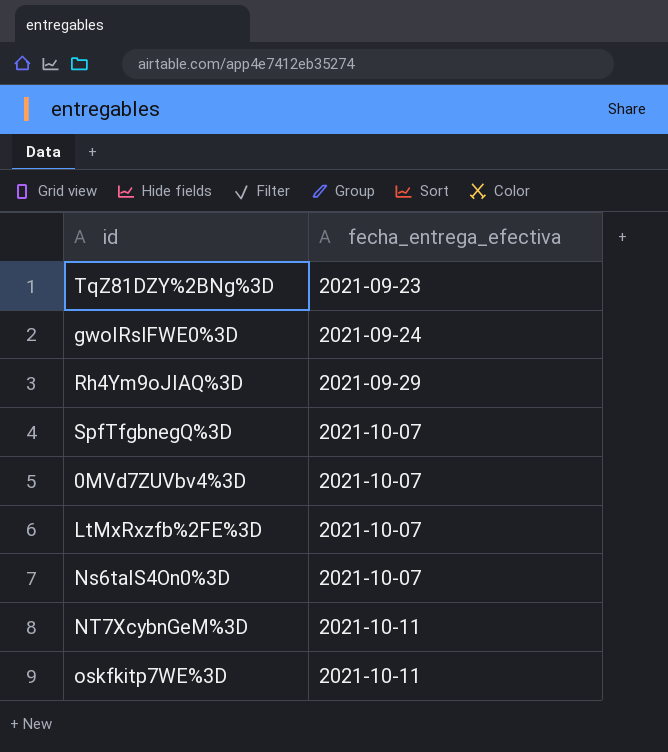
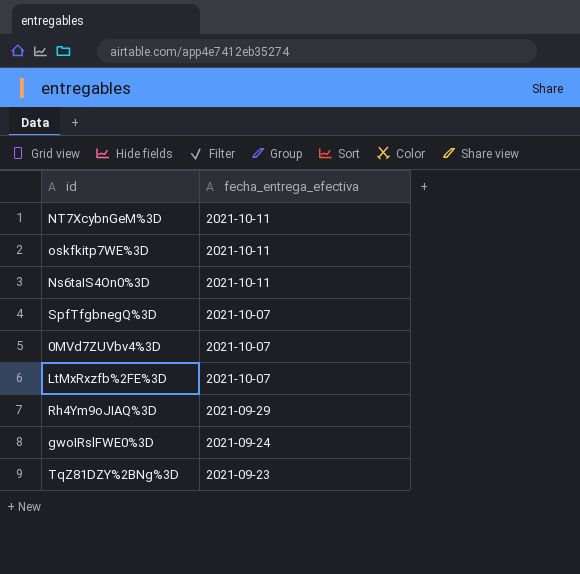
row order: fecha_entrega_efectiva ascending -> fecha_entrega_efectiva descending
Ns6taIS4On0%3D | fecha_entrega_efectiva: 2021-10-07 -> 2021-10-11

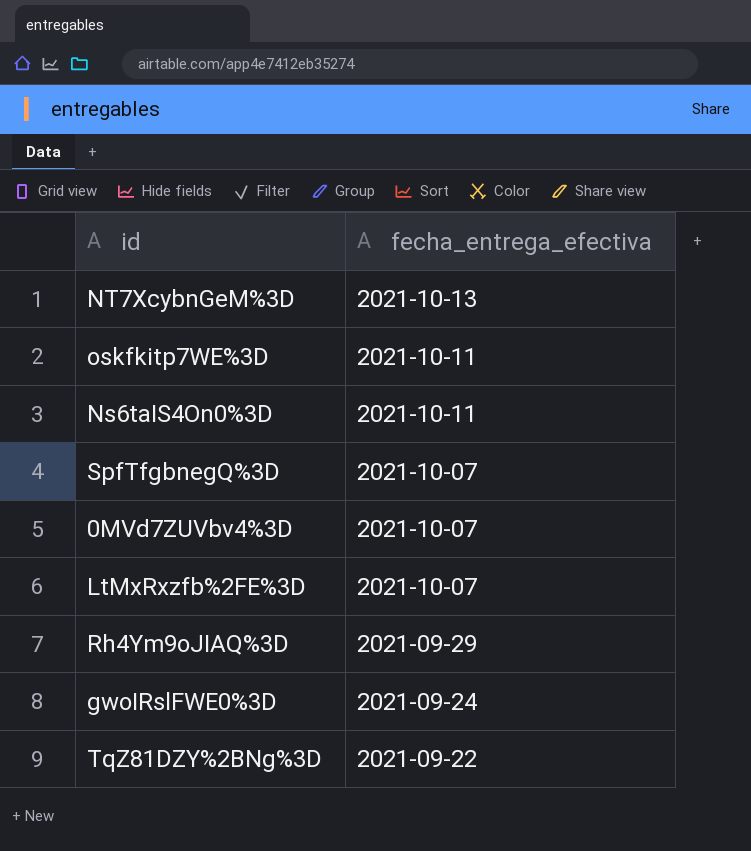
NT7XcybnGeM%3D | fecha_entrega_efectiva: 2021-10-11 -> 2021-10-13
TqZ81DZY%2BNg%3D | fecha_entrega_efectiva: 2021-09-23 -> 2021-09-22

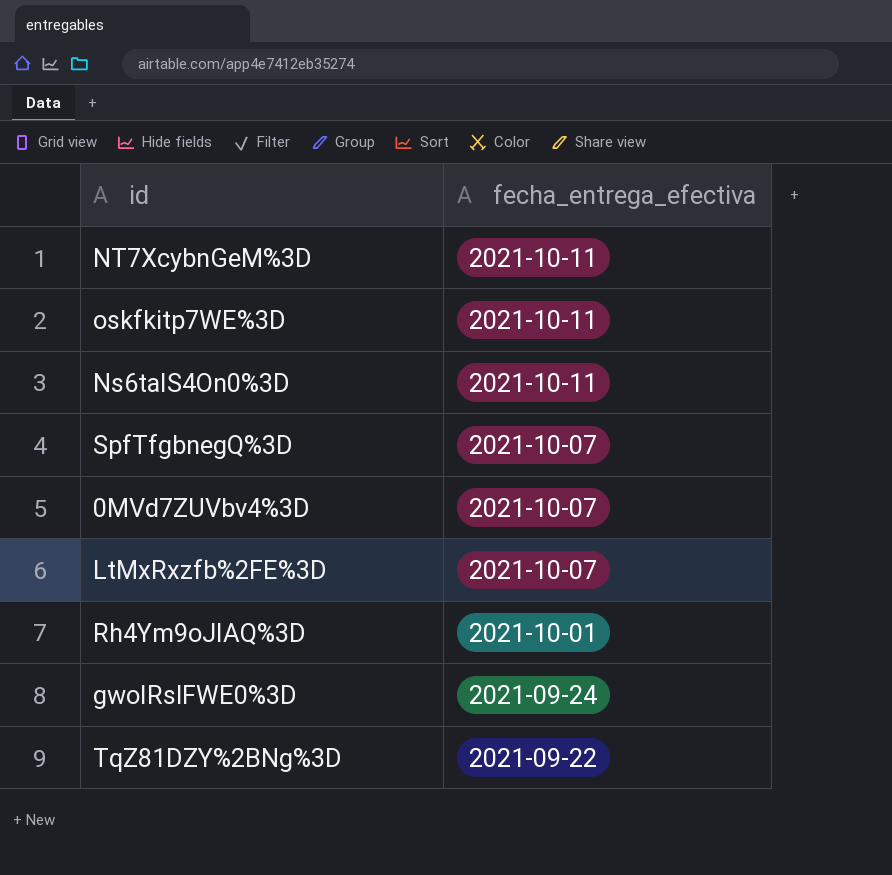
NT7XcybnGeM%3D | fecha_entrega_efectiva: 2021-10-13 -> 2021-10-11
Rh4Ym9oJIAQ%3D | fecha_entrega_efectiva: 2021-09-29 -> 2021-10-01

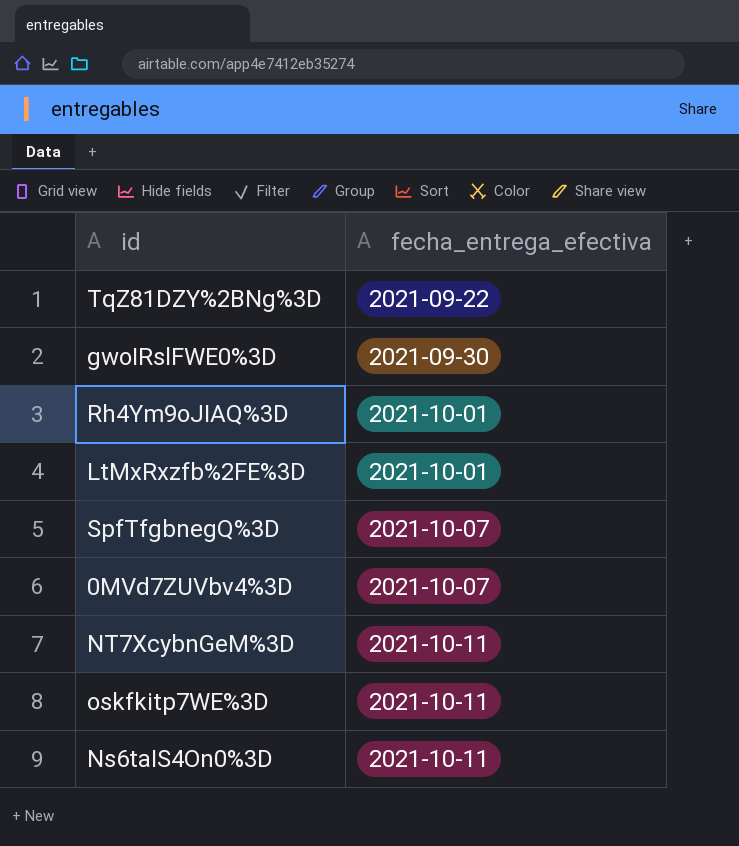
row order: fecha_entrega_efectiva descending -> fecha_entrega_efectiva ascending
gwoIRslFWE0%3D | fecha_entrega_efectiva: 2021-09-24 -> 2021-09-30
LtMxRxzfb%2FE%3D | fecha_entrega_efectiva: 2021-10-07 -> 2021-10-01

